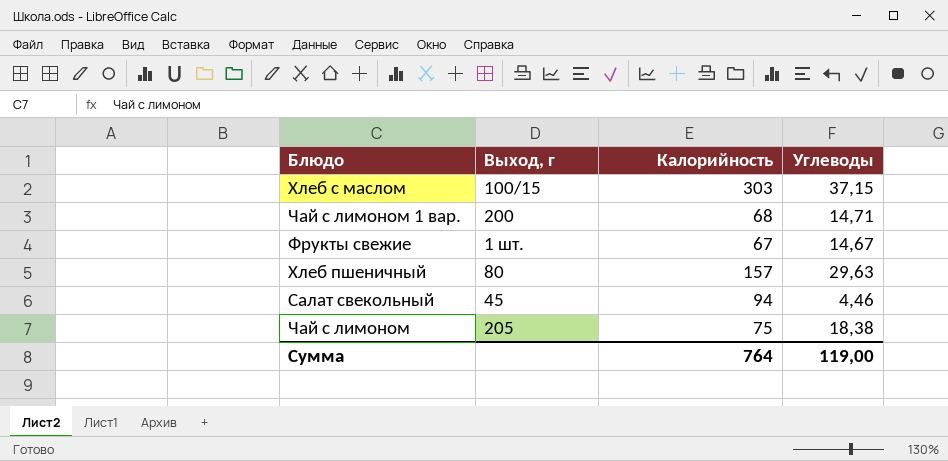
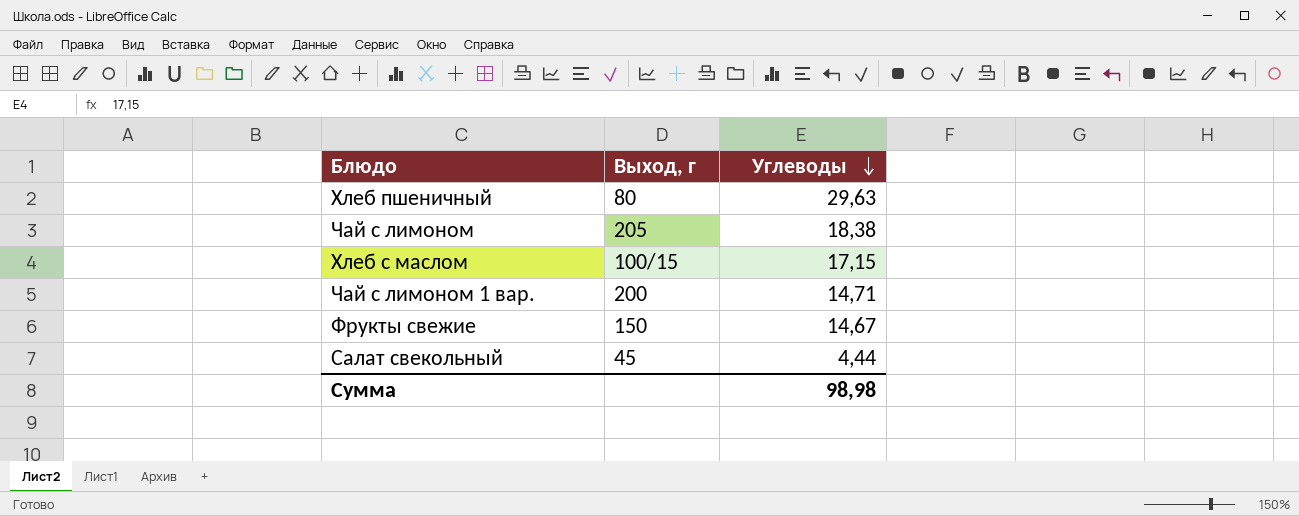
row order: none -> Углеводы descending
column Калорийность | position: 3 -> none
Хлеб с маслом | Углеводы: 37,15 -> 17,15
Фрукты свежие | Выход, г: 1 шт. -> 150
Салат свекольный | Углеводы: 4,46 -> 4,44
Сумма | Углеводы: 119,00 -> 98,98

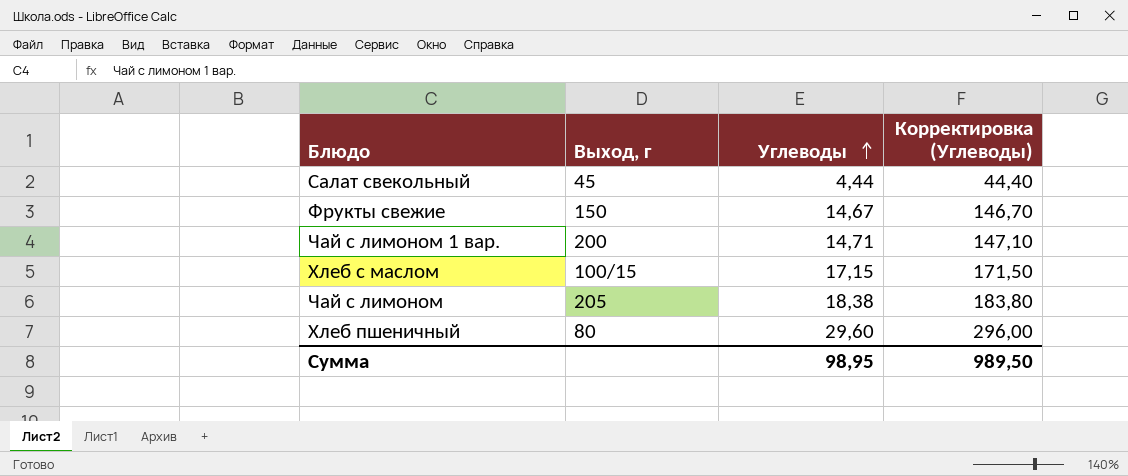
row order: Углеводы descending -> Углеводы ascending
column Корректировка (Углеводы) | formula: none -> [Углеводы] * 10
Хлеб пшеничный | Углеводы: 29,63 -> 29,60
Сумма | Углеводы: 98,98 -> 98,95

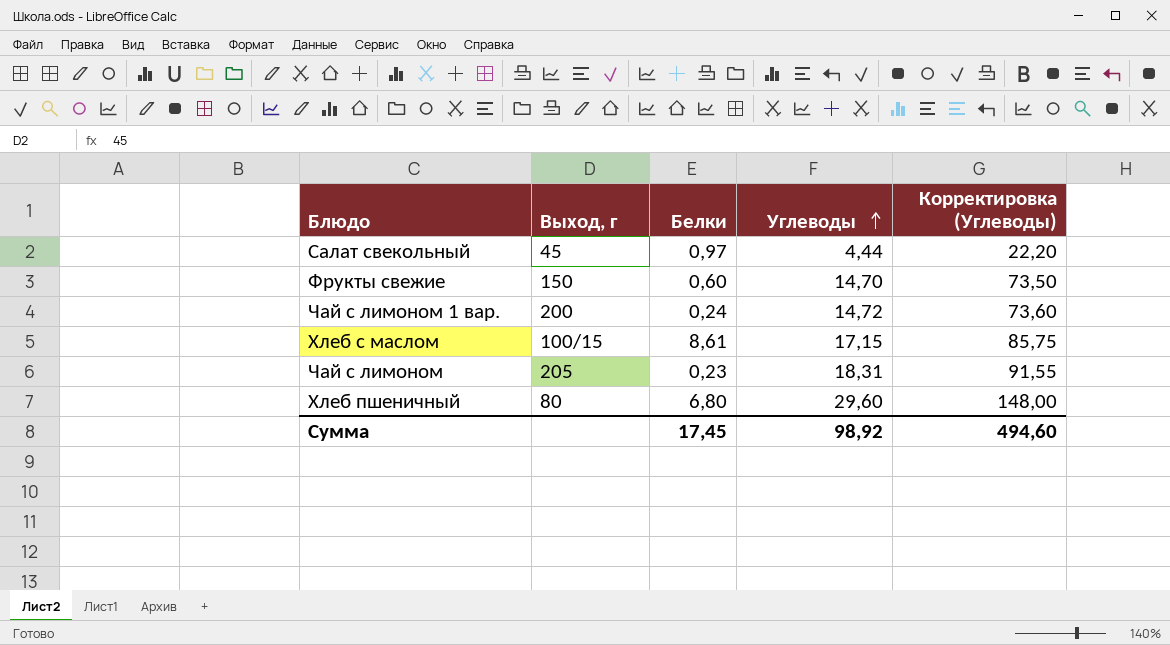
column Белки | position: none -> 3
column Корректировка (Углеводы) | formula: [Углеводы] * 10 -> [Углеводы] * 5
Фрукты свежие | Углеводы: 14,67 -> 14,70
Чай с лимоном 1 вар. | Углеводы: 14,71 -> 14,72
Чай с лимоном | Углеводы: 18,38 -> 18,31
Сумма | Углеводы: 98,95 -> 98,92
Сумма | Корректировка (Углеводы): 989,50 -> 494,60

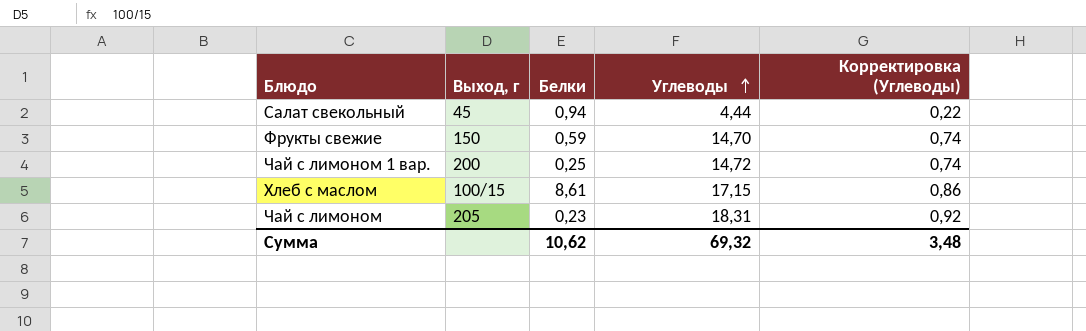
column Корректировка (Углеводы) | formula: [Углеводы] * 5 -> [Углеводы] * 0,05
row Хлеб пшеничный: 80 | 6,80 | 29,60 | 148,00 -> none
Салат свекольный | Белки: 0,97 -> 0,94
Фрукты свежие | Белки: 0,60 -> 0,59
Чай с лимоном 1 вар. | Белки: 0,24 -> 0,25
Сумма | Белки: 17,45 -> 10,62
Сумма | Углеводы: 98,92 -> 69,32
Сумма | Корректировка (Углеводы): 494,60 -> 3,48

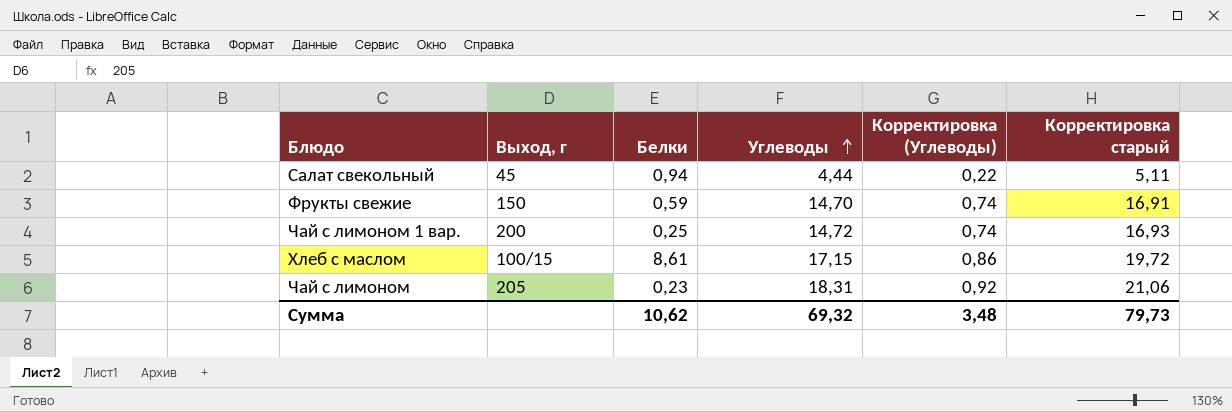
column Корректировка старый | formula: none -> [Углеводы] * 1,15

